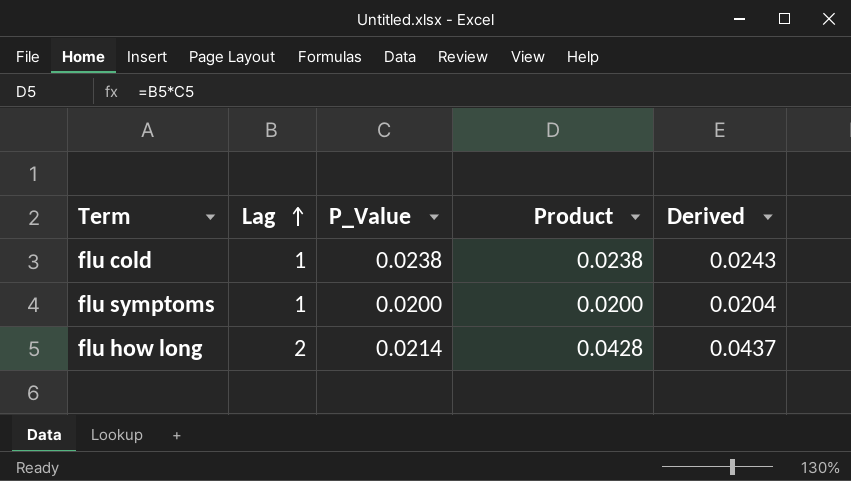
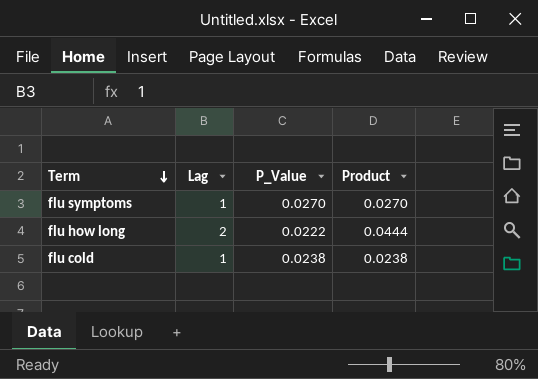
row order: Lag ascending -> Term descending
column Derived | formula: [Product] * 1.02 -> none
flu symptoms | P_Value: 0.0200 -> 0.0270
flu symptoms | Product: 0.0200 -> 0.0270
flu how long | P_Value: 0.0214 -> 0.0222
flu how long | Product: 0.0428 -> 0.0444

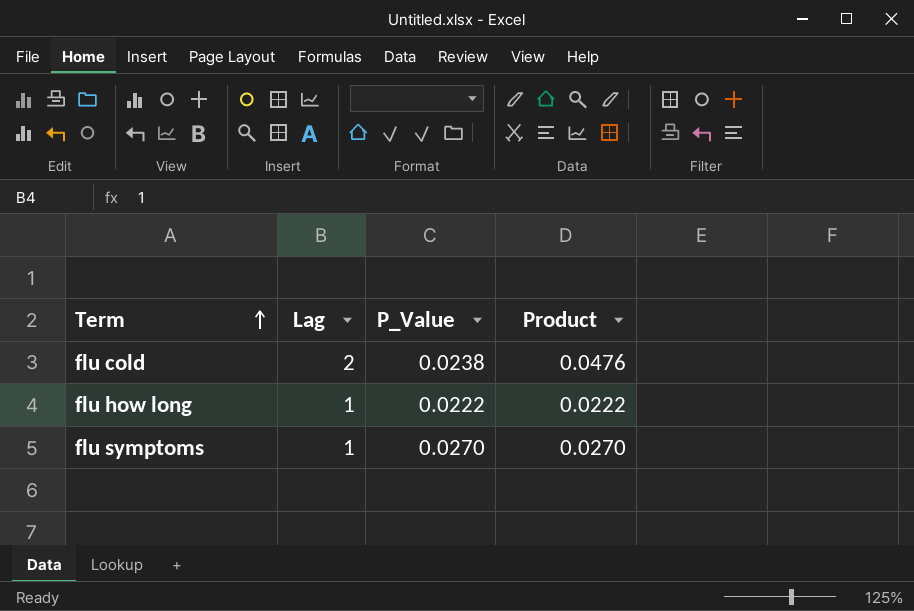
row order: Term descending -> Term ascending
flu cold | Lag: 1 -> 2
flu cold | Product: 0.0238 -> 0.0476
flu how long | Lag: 2 -> 1
flu how long | Product: 0.0444 -> 0.0222

